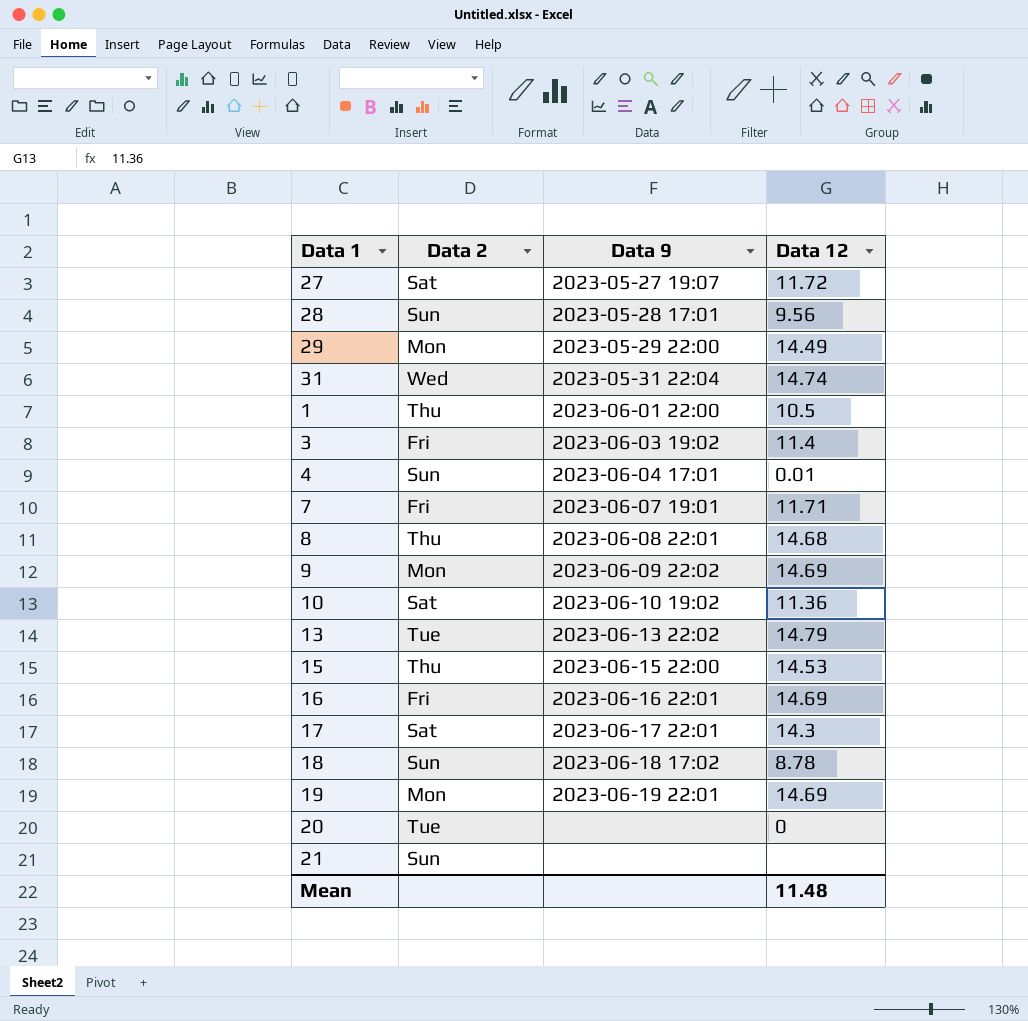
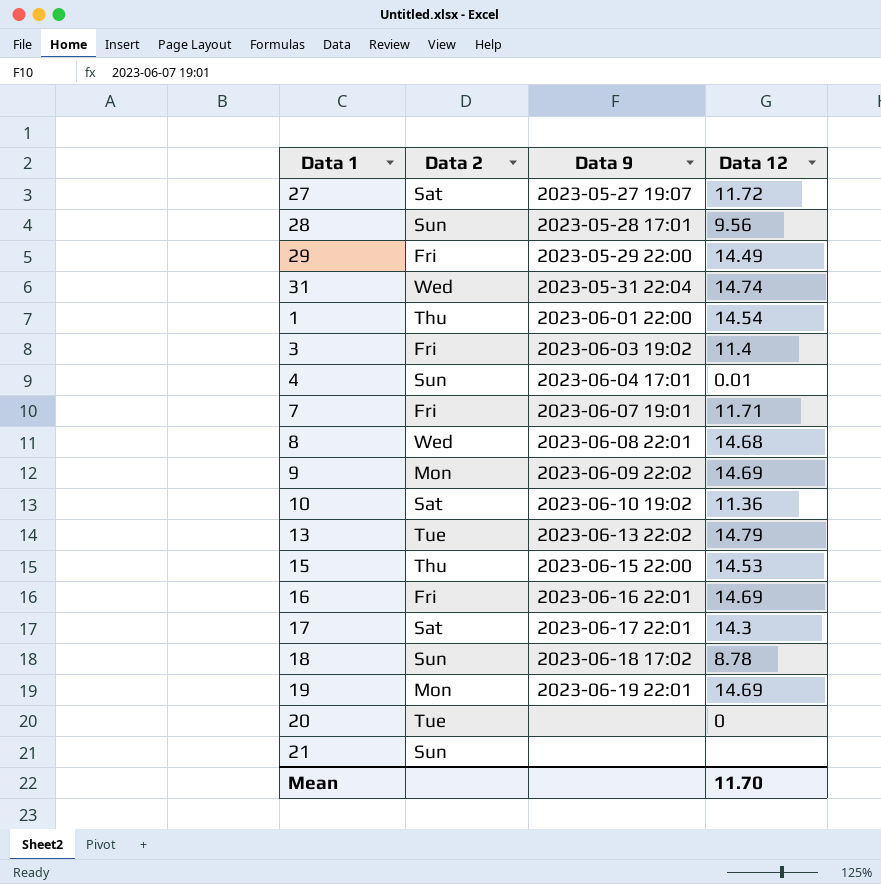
29 | Data 2: Mon -> Fri
1 | Data 12: 10.5 -> 14.54
8 | Data 2: Thu -> Wed
Mean | Data 12: 11.48 -> 11.70

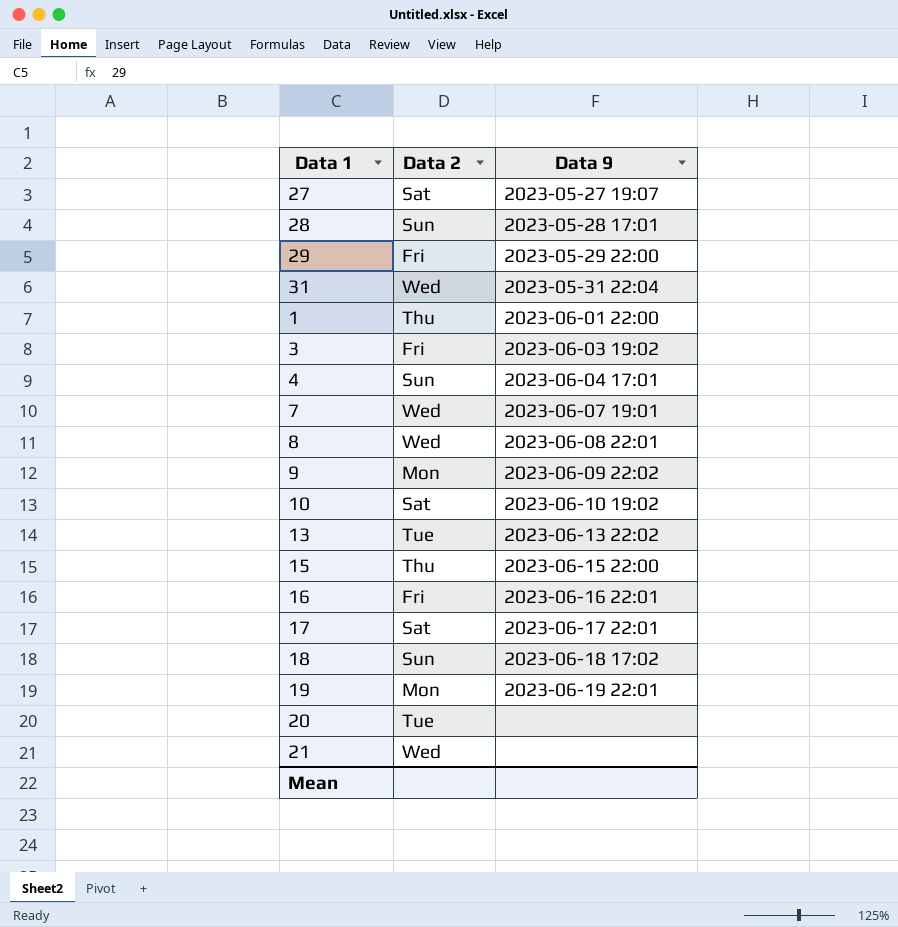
column Data 12 | position: 4 -> none
7 | Data 2: Fri -> Wed
21 | Data 2: Sun -> Wed

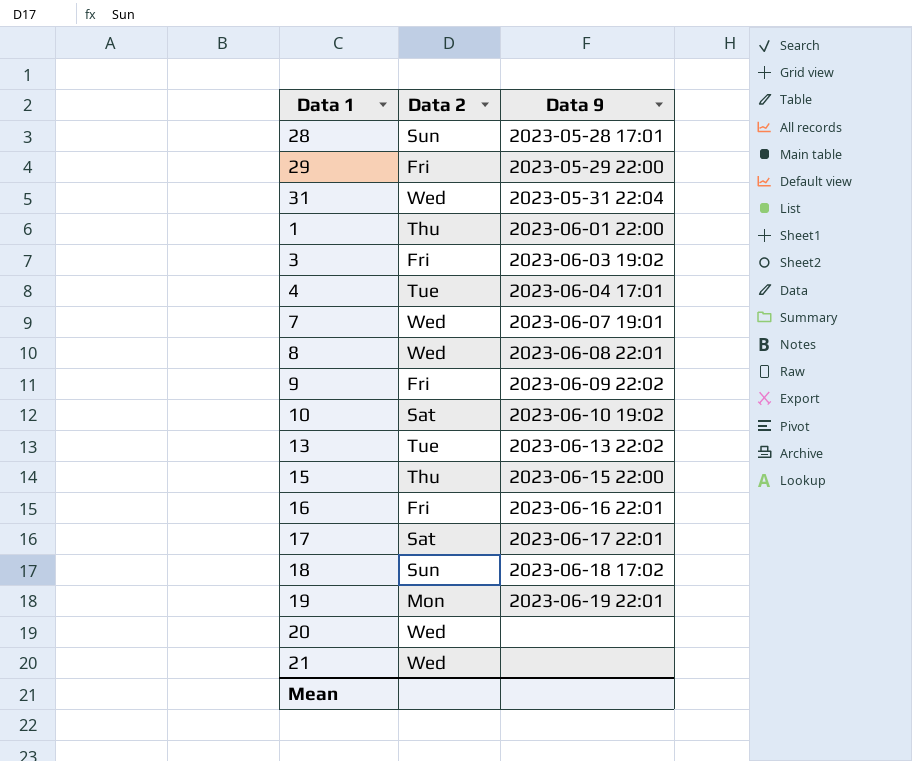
row 27: Sat | 2023-05-27 19:07 -> none
4 | Data 2: Sun -> Tue
9 | Data 2: Mon -> Fri
20 | Data 2: Tue -> Wed

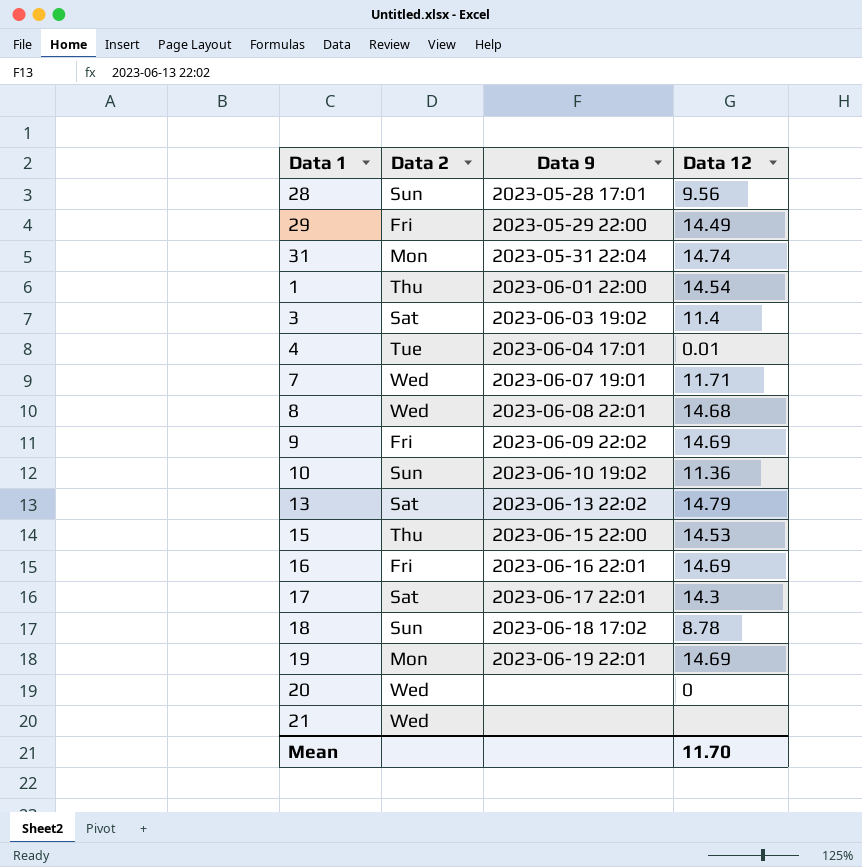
column Data 12 | position: none -> 4
31 | Data 2: Wed -> Mon
3 | Data 2: Fri -> Sat
10 | Data 2: Sat -> Sun
13 | Data 2: Tue -> Sat

